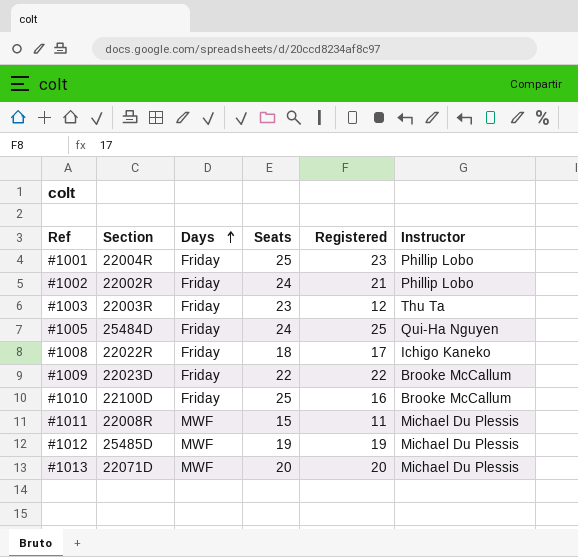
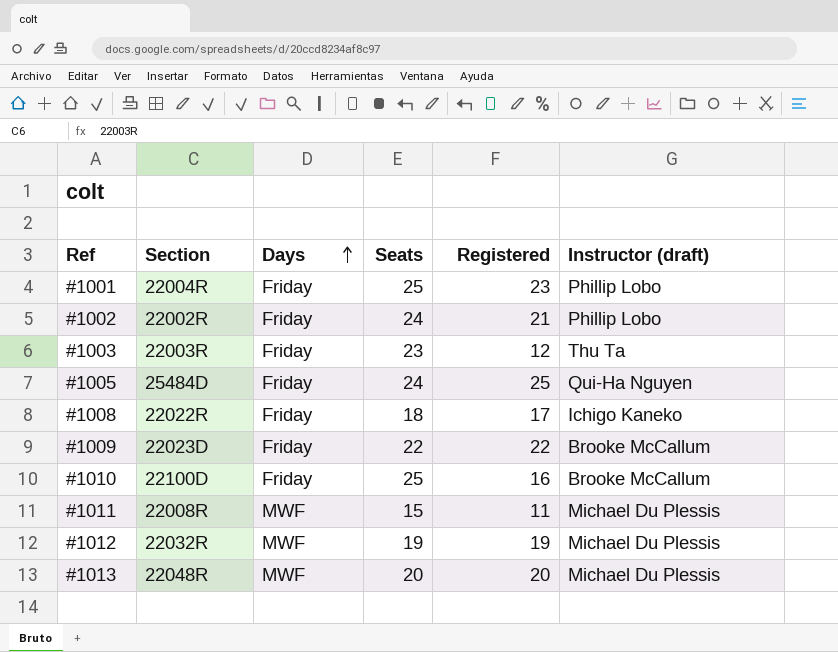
column name: Instructor -> Instructor (draft)
#1012 | Section: 25485D -> 22032R
#1013 | Section: 22071D -> 22048R

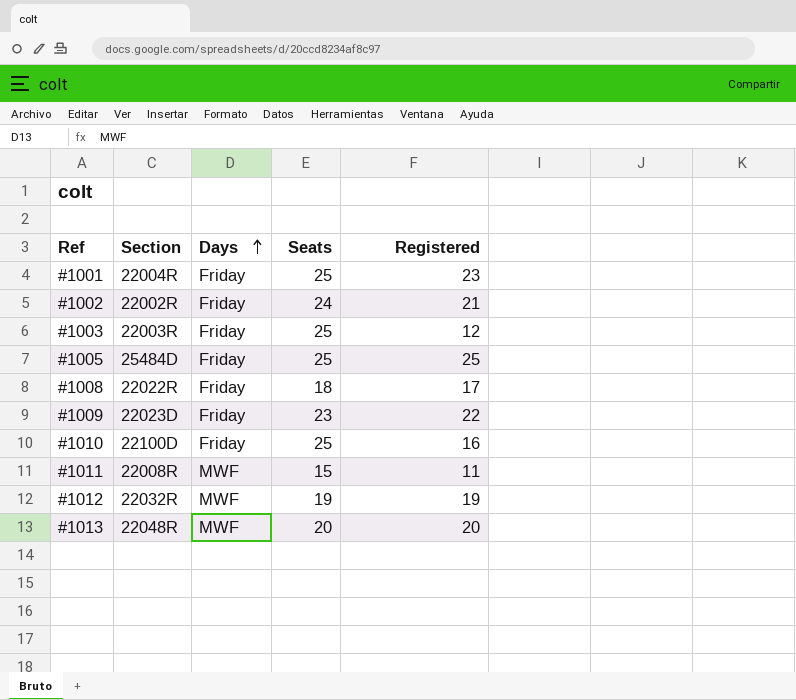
column Instructor (draft) | position: 6 -> none
#1003 | Seats: 23 -> 25
#1005 | Seats: 24 -> 25
#1009 | Seats: 22 -> 23

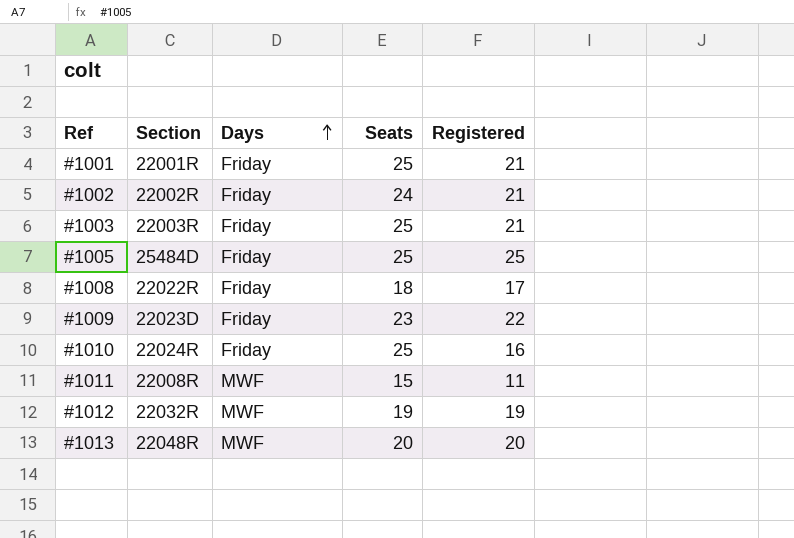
#1001 | Section: 22004R -> 22001R
#1001 | Registered: 23 -> 21
#1003 | Registered: 12 -> 21
#1010 | Section: 22100D -> 22024R

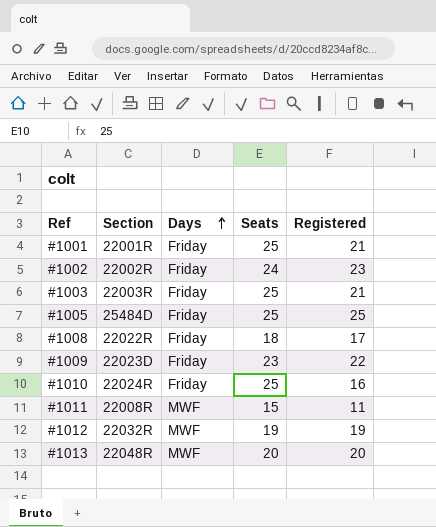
#1002 | Registered: 21 -> 23

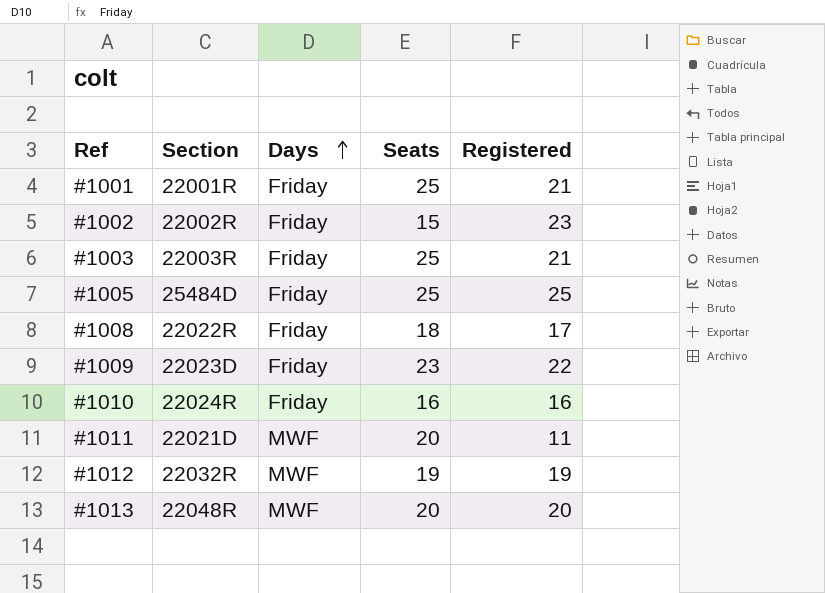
#1002 | Seats: 24 -> 15
#1010 | Seats: 25 -> 16
#1011 | Section: 22008R -> 22021D
#1011 | Seats: 15 -> 20

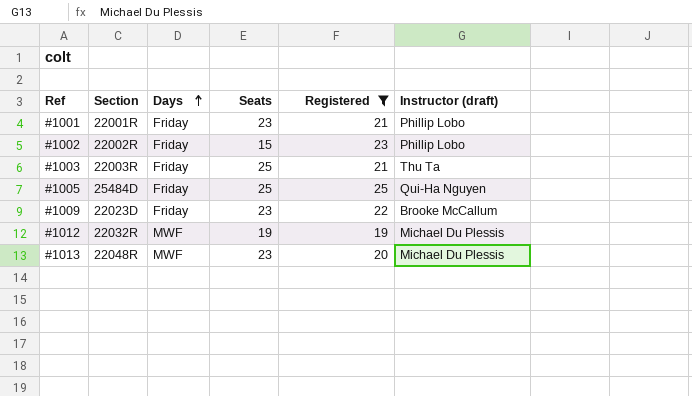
filter: none -> Registered >= 19
column Instructor (draft) | position: none -> 6
#1001 | Seats: 25 -> 23
#1013 | Seats: 20 -> 23

